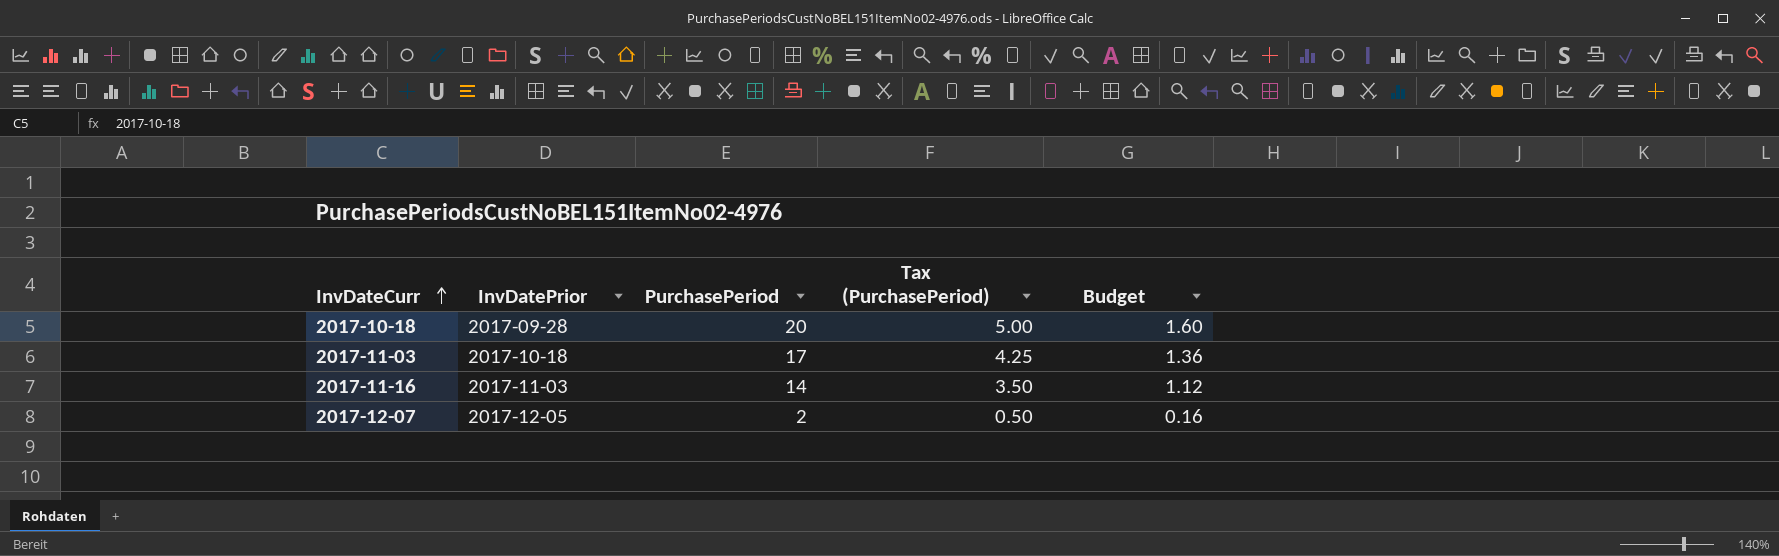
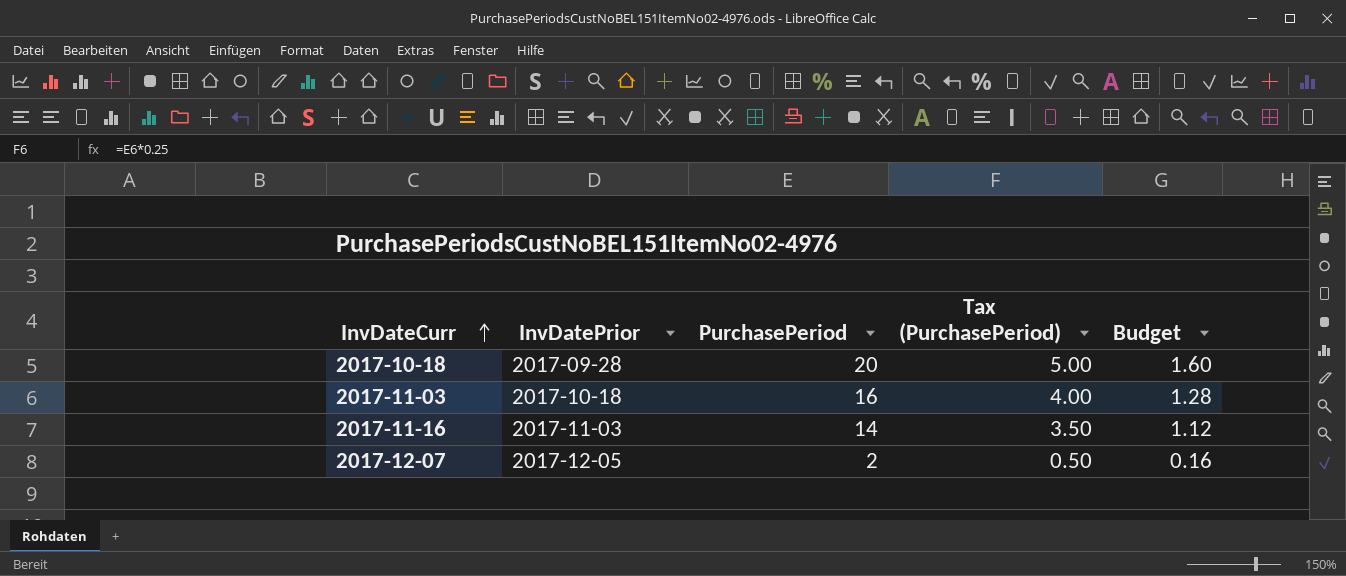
2017-11-03 | PurchasePeriod: 17 -> 16
2017-11-03 | Tax (PurchasePeriod): 4.25 -> 4.00
2017-11-03 | Budget: 1.36 -> 1.28

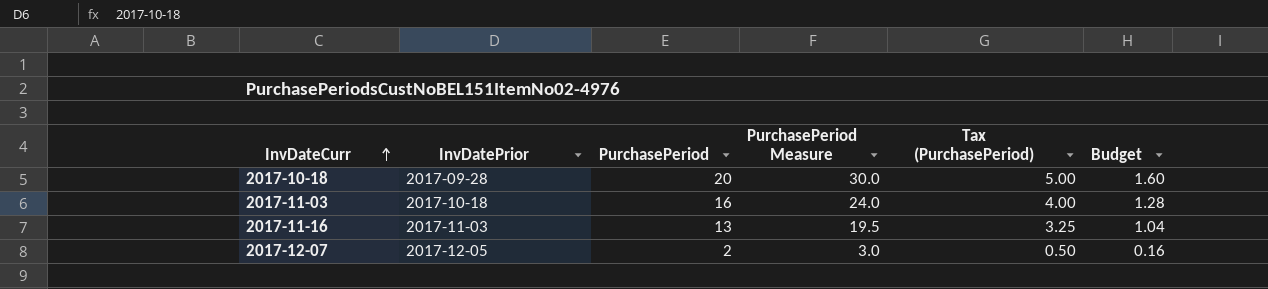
column PurchasePeriod Measure | formula: none -> [PurchasePeriod] * 1.5
2017-11-16 | PurchasePeriod: 14 -> 13
2017-11-16 | Tax (PurchasePeriod): 3.50 -> 3.25
2017-11-16 | Budget: 1.12 -> 1.04

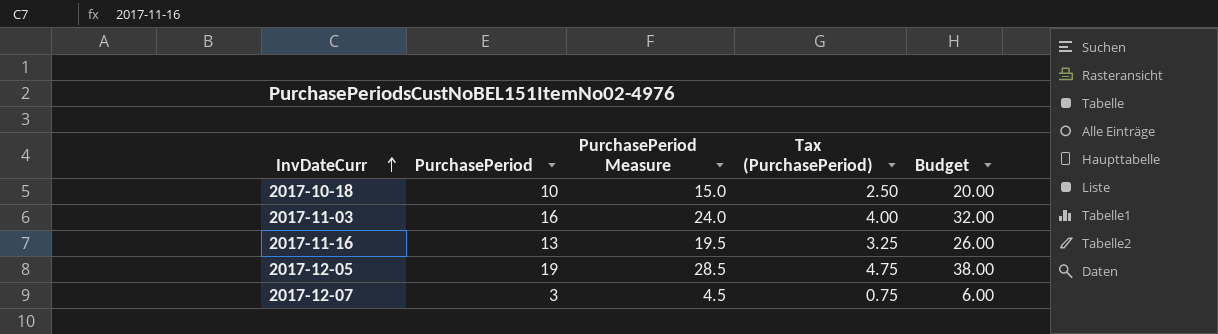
column InvDatePrior | position: 2 -> none
column Budget | formula: [PurchasePeriod] * 0.08 -> [PurchasePeriod] * 2
2017-10-18 | PurchasePeriod: 20 -> 10
2017-10-18 | PurchasePeriod Measure: 30.0 -> 15.0
2017-10-18 | Tax (PurchasePeriod): 5.00 -> 2.50
row 2017-12-05: none -> 19 | 28.5 | 4.75 | 38.00
2017-12-07 | PurchasePeriod: 2 -> 3
2017-12-07 | PurchasePeriod Measure: 3.0 -> 4.5
2017-12-07 | Tax (PurchasePeriod): 0.50 -> 0.75

